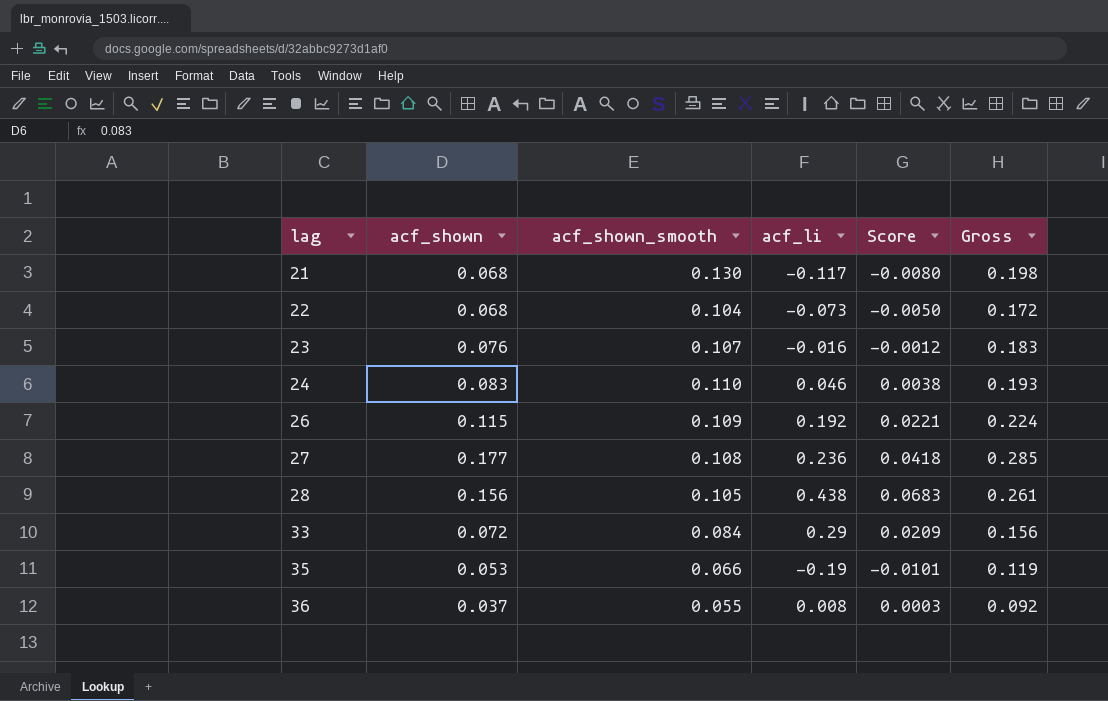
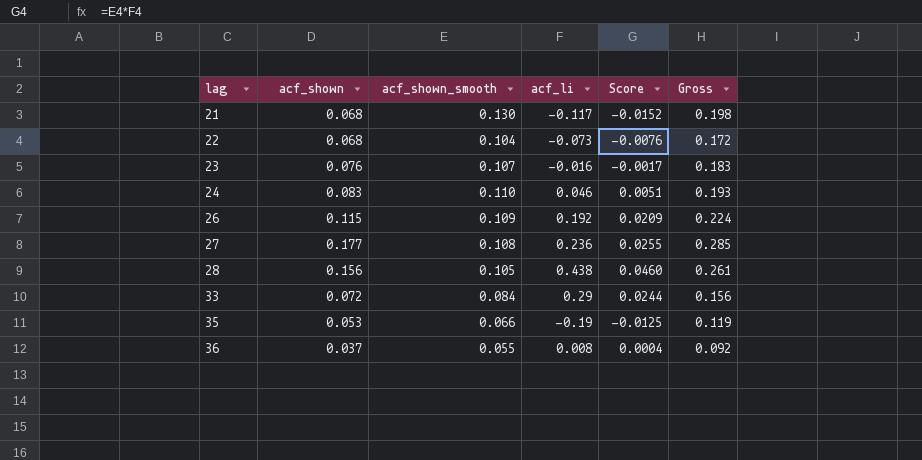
column Score | formula: [acf_shown] * [acf_li] -> [acf_shown_smooth] * [acf_li]

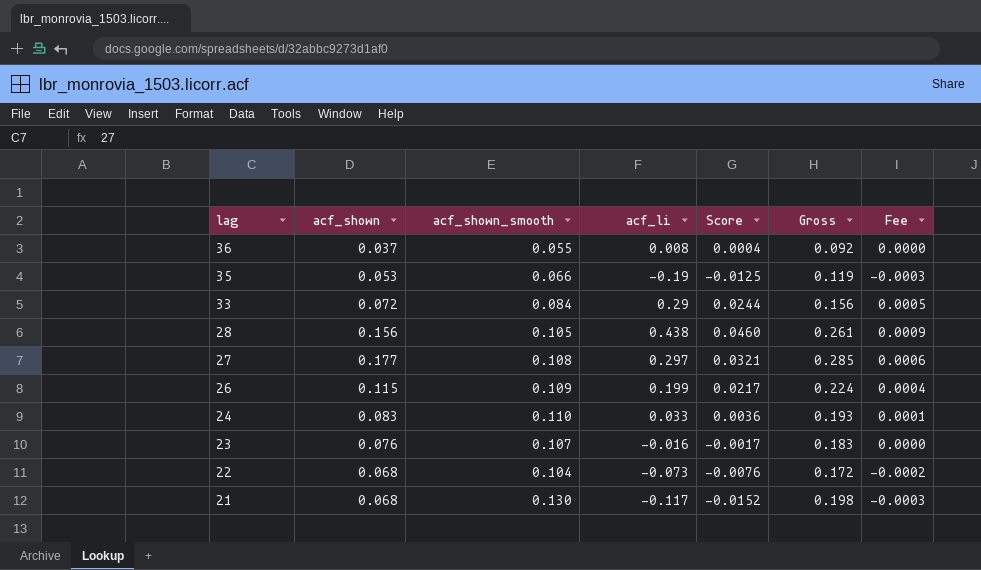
row order: lag ascending -> lag descending
column Fee | formula: none -> [Score] * 0.02
27 | acf_li: 0.236 -> 0.297
27 | Score: 0.0255 -> 0.0321
26 | acf_li: 0.192 -> 0.199
26 | Score: 0.0209 -> 0.0217
24 | acf_li: 0.046 -> 0.033
24 | Score: 0.0051 -> 0.0036

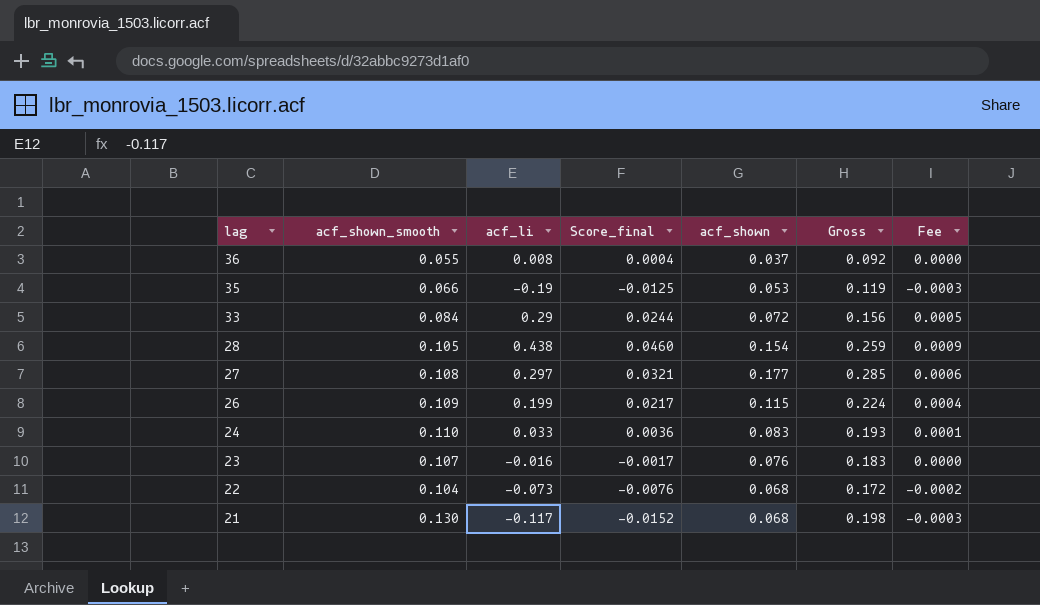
column name: Score -> Score_final
column acf_shown | position: 2 -> 5
28 | acf_shown: 0.156 -> 0.154
28 | Gross: 0.261 -> 0.259

